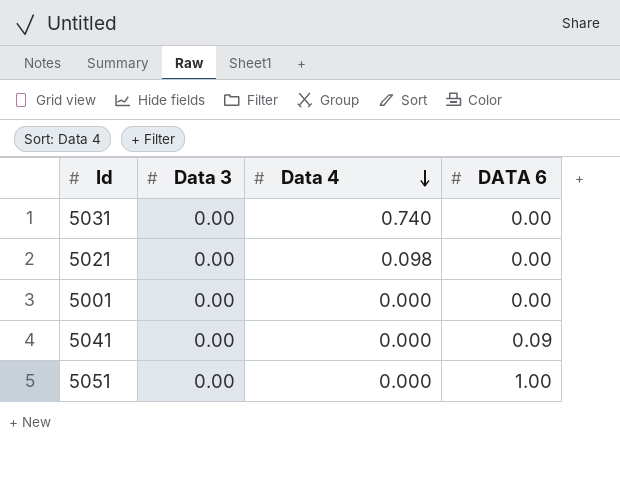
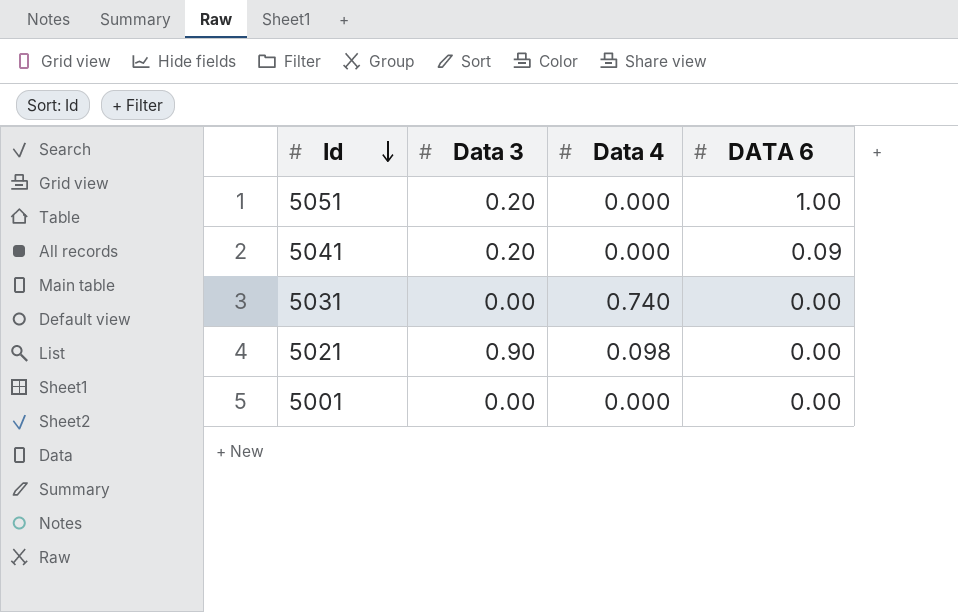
row order: Data 4 descending -> Id descending
5051 | Data 3: 0.00 -> 0.20
5041 | Data 3: 0.00 -> 0.20
5021 | Data 3: 0.00 -> 0.90

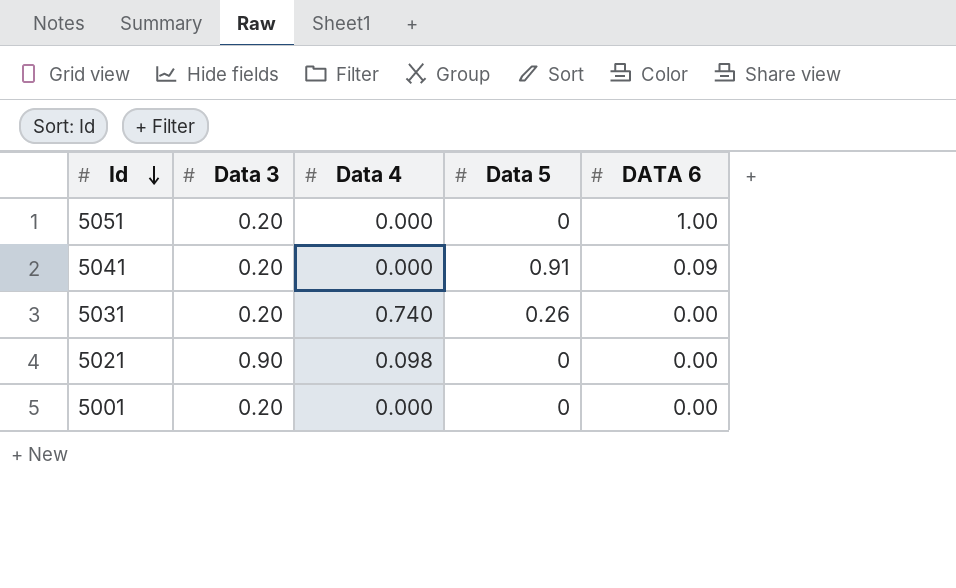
column Data 5 | position: none -> 4
5031 | Data 3: 0.00 -> 0.20
5001 | Data 3: 0.00 -> 0.20

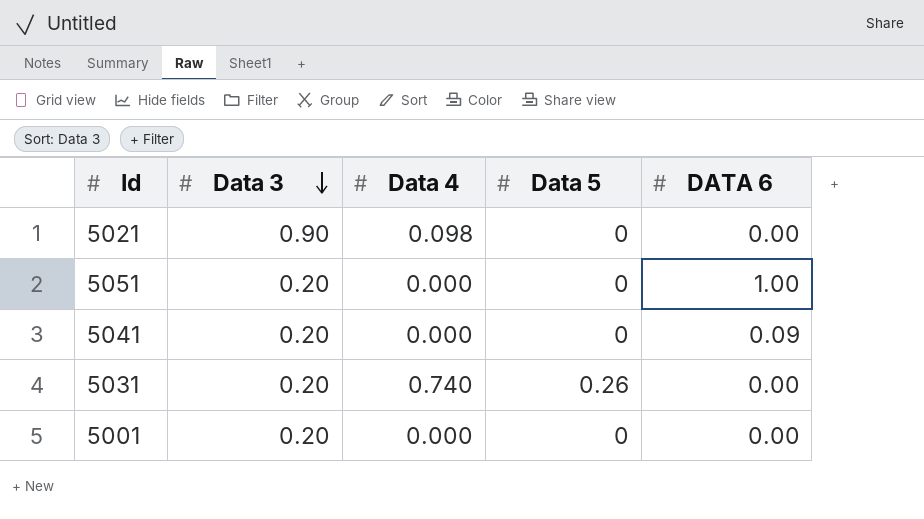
row order: Id descending -> Data 3 descending
5041 | Data 5: 0.91 -> 0

